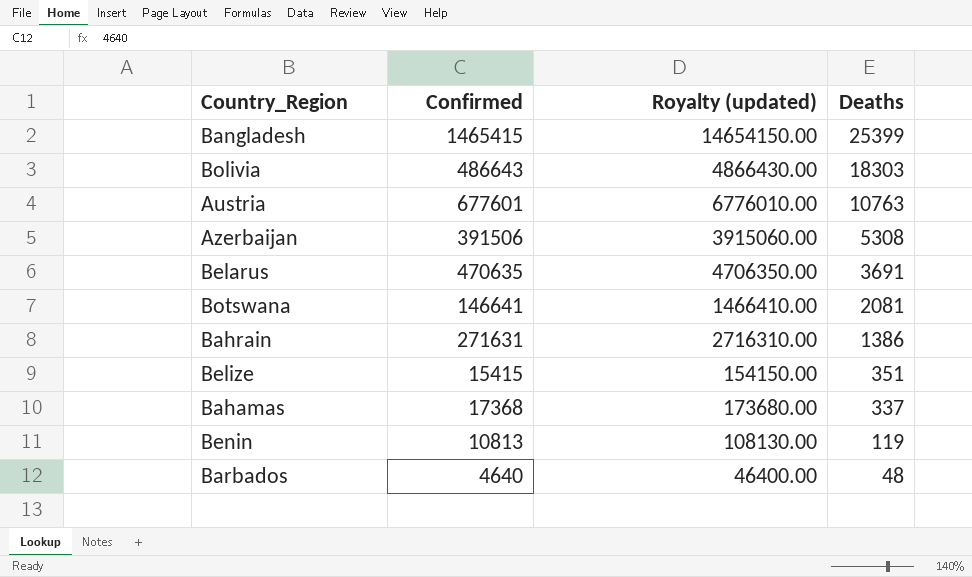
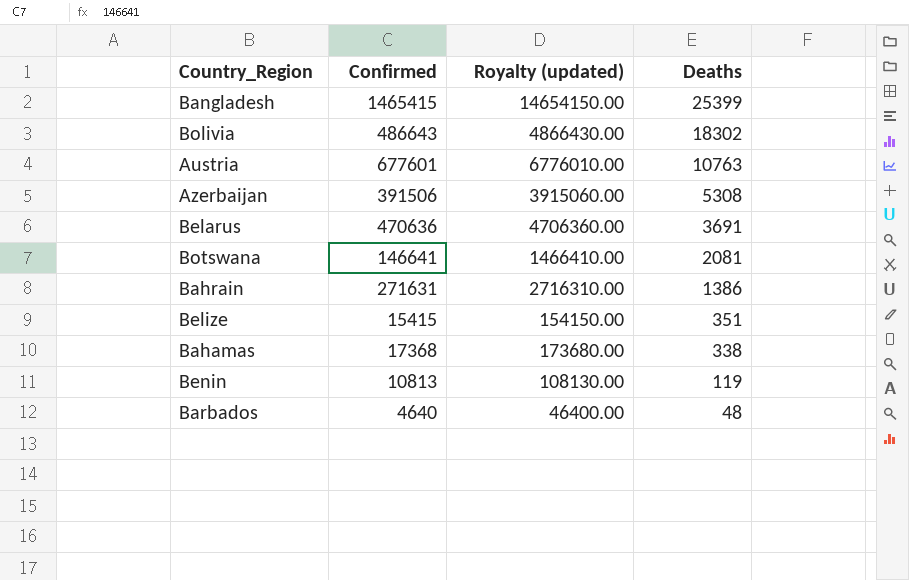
Bolivia | Deaths: 18303 -> 18302
Belarus | Confirmed: 470635 -> 470636
Belarus | Royalty (updated): 4706350.00 -> 4706360.00
Bahamas | Deaths: 337 -> 338

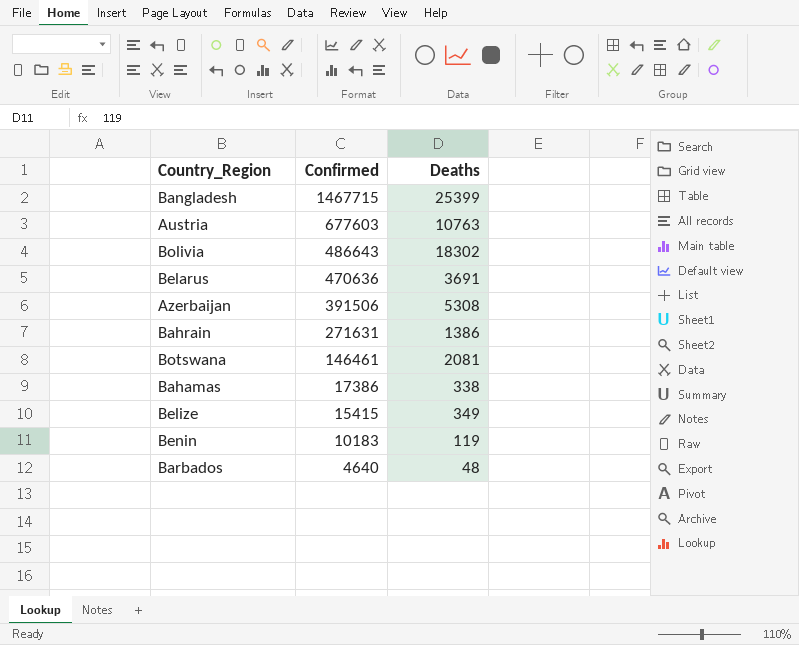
row order: Deaths descending -> Confirmed descending
column Royalty (updated) | formula: [Confirmed] * 10 -> none
Bangladesh | Confirmed: 1465415 -> 1467715
Austria | Confirmed: 677601 -> 677603
Botswana | Confirmed: 146641 -> 146461
Bahamas | Confirmed: 17368 -> 17386
Belize | Deaths: 351 -> 349
Benin | Confirmed: 10813 -> 10183

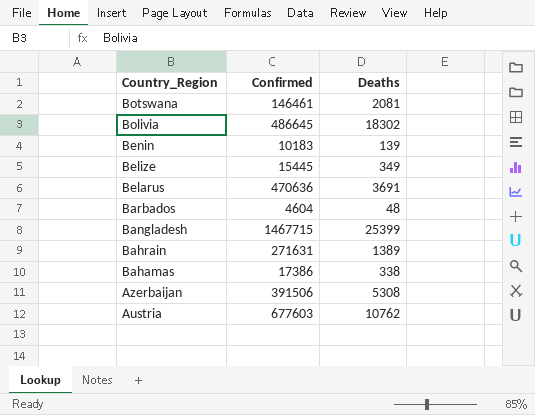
row order: Confirmed descending -> Country_Region descending
Bolivia | Confirmed: 486643 -> 486645
Benin | Deaths: 119 -> 139
Belize | Confirmed: 15415 -> 15445
Barbados | Confirmed: 4640 -> 4604
Bahrain | Deaths: 1386 -> 1389
Austria | Deaths: 10763 -> 10762

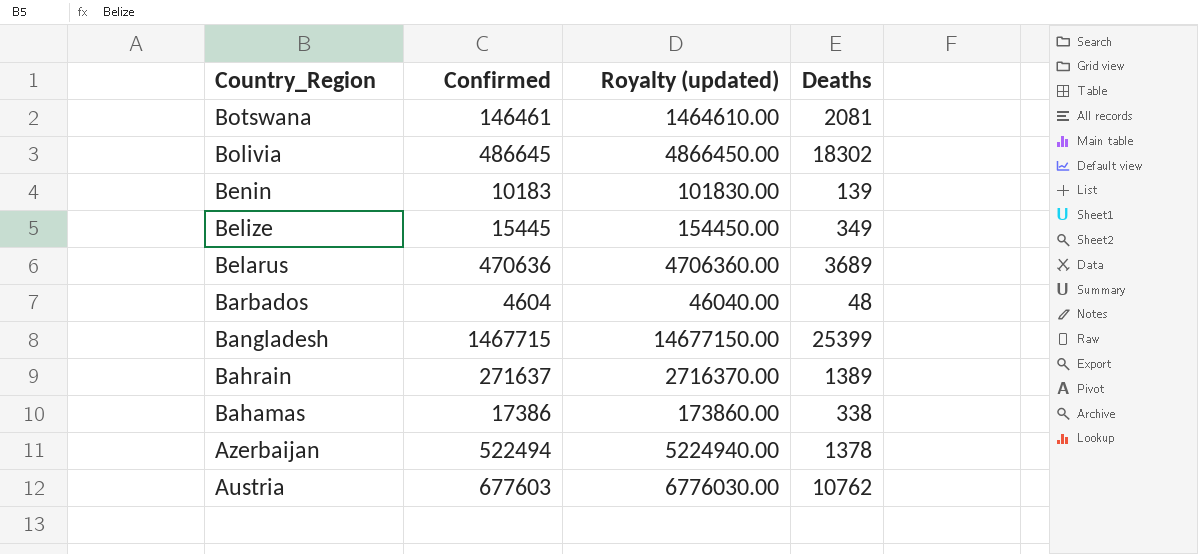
column Royalty (updated) | formula: none -> [Confirmed] * 10
Belarus | Deaths: 3691 -> 3689
Bahrain | Confirmed: 271631 -> 271637
Azerbaijan | Confirmed: 391506 -> 522494
Azerbaijan | Deaths: 5308 -> 1378

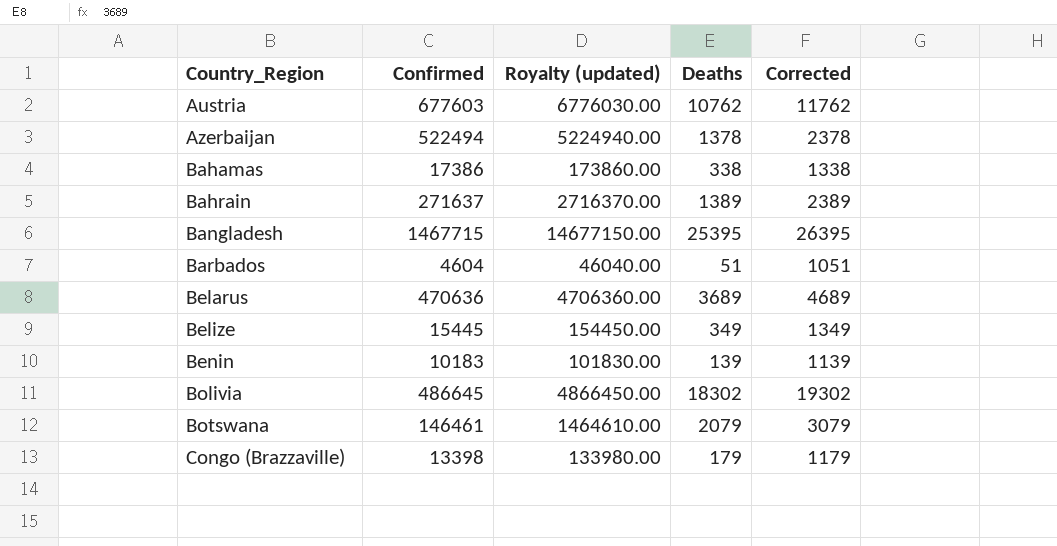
row order: Country_Region descending -> Country_Region ascending
column Corrected | formula: none -> [Deaths] + 1000
Bangladesh | Deaths: 25399 -> 25395
Barbados | Deaths: 48 -> 51
Botswana | Deaths: 2081 -> 2079
row Congo (Brazzaville): none -> 13398 | 133980.00 | 179 | 1179

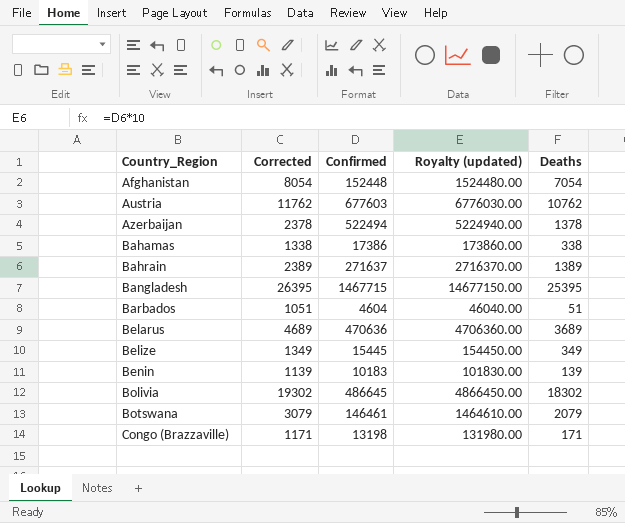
column Corrected | position: 5 -> 2
row Afghanistan: none -> 8054 | 152448 | 1524480.00 | 7054
Congo (Brazzaville) | Corrected: 1179 -> 1171
Congo (Brazzaville) | Confirmed: 13398 -> 13198
Congo (Brazzaville) | Royalty (updated): 133980.00 -> 131980.00
Congo (Brazzaville) | Deaths: 179 -> 171

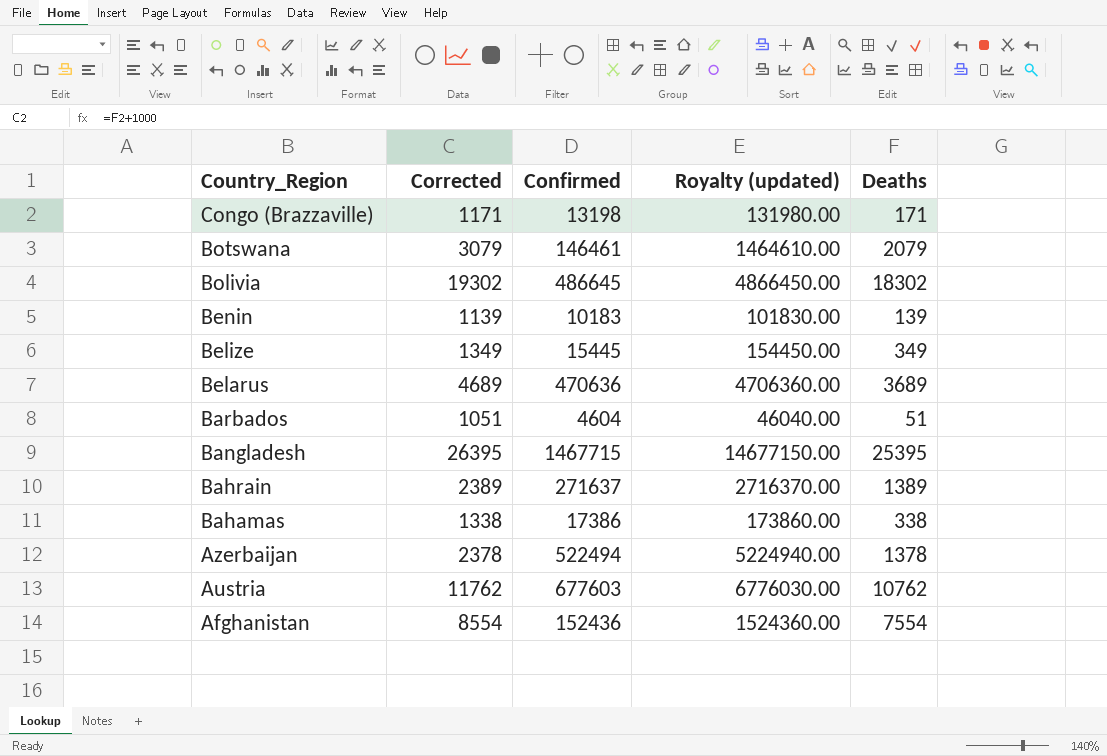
row order: Country_Region ascending -> Country_Region descending
Afghanistan | Corrected: 8054 -> 8554
Afghanistan | Confirmed: 152448 -> 152436
Afghanistan | Royalty (updated): 1524480.00 -> 1524360.00
Afghanistan | Deaths: 7054 -> 7554

